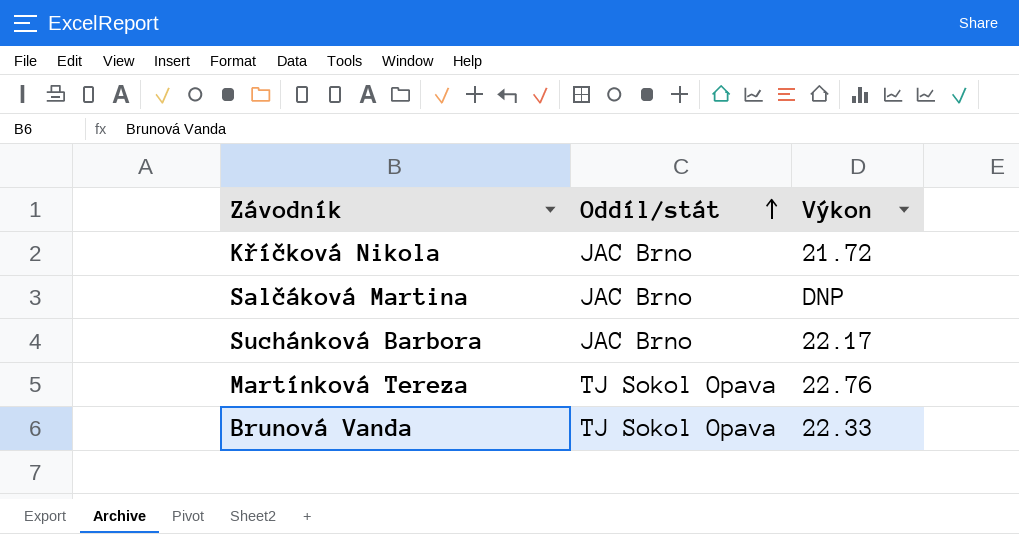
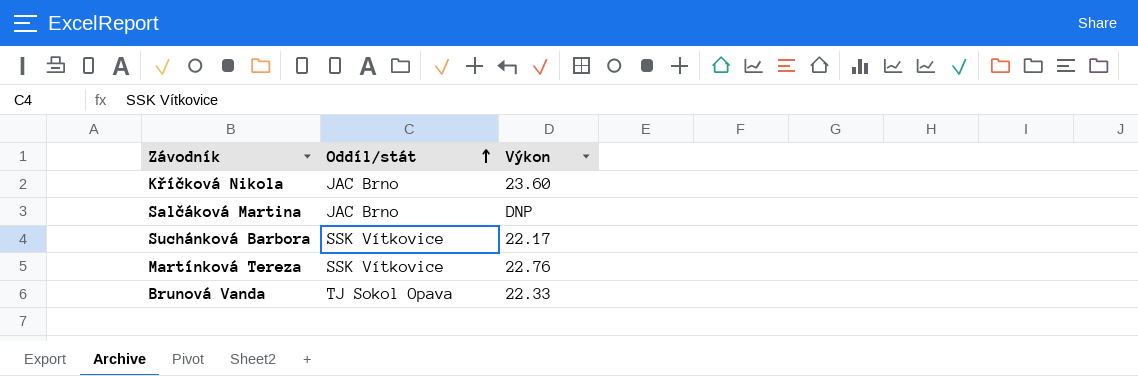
Kříčková Nikola | Výkon: 21.72 -> 23.60
Suchánková Barbora | Oddíl/stát: JAC Brno -> SSK Vítkovice
Martínková Tereza | Oddíl/stát: TJ Sokol Opava -> SSK Vítkovice

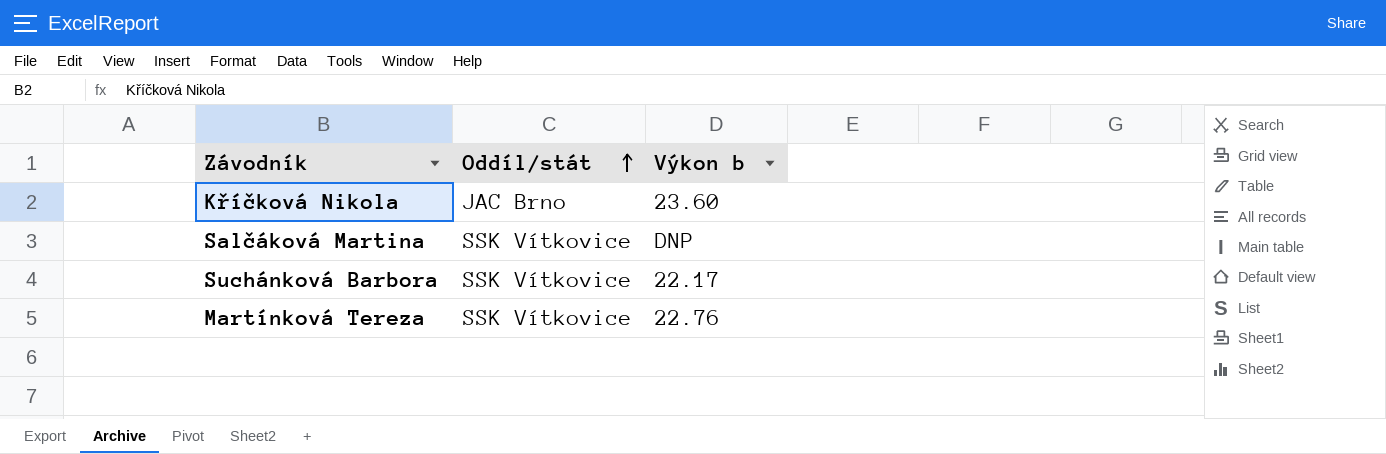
column name: Výkon -> Výkon b
row Brunová Vanda: TJ Sokol Opava | 22.33 -> none
Salčáková Martina | Oddíl/stát: JAC Brno -> SSK Vítkovice

